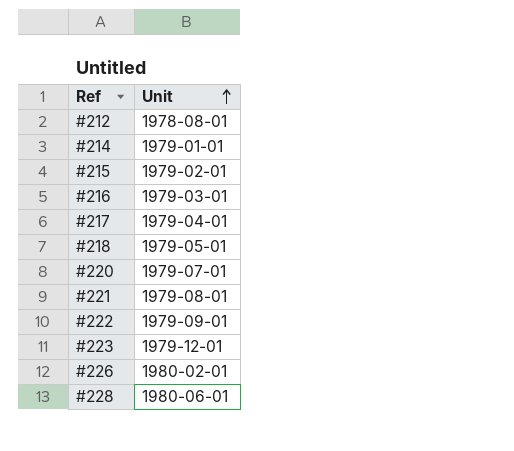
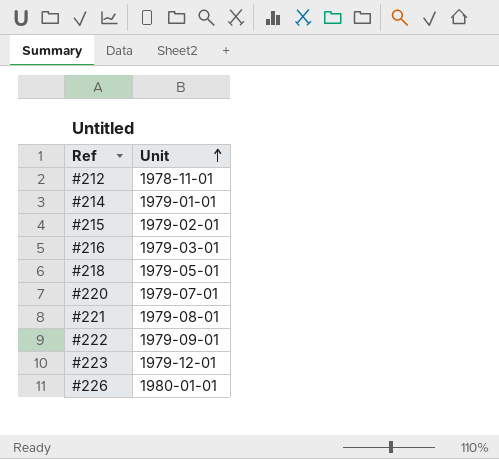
row #217: 1979-04-01 -> none
row #228: 1980-06-01 -> none
#212 | Unit: 1978-08-01 -> 1978-11-01
#226 | Unit: 1980-02-01 -> 1980-01-01

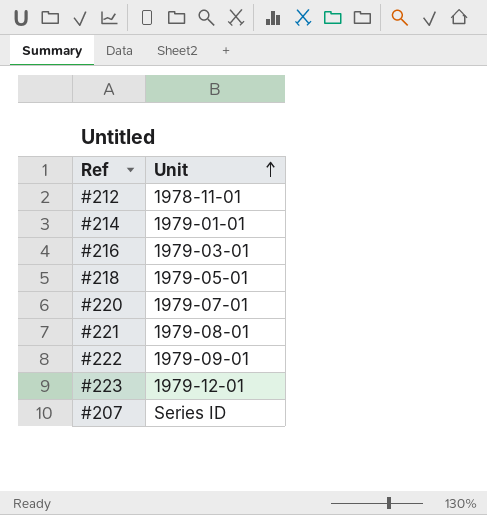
row #215: 1979-02-01 -> none
row #226: 1980-01-01 -> none
row #207: none -> Series ID

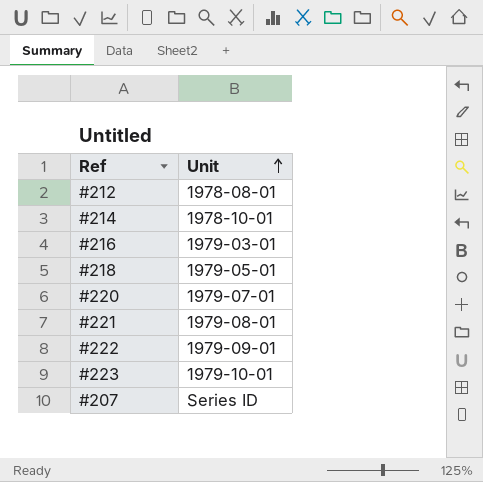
#212 | Unit: 1978-11-01 -> 1978-08-01
#214 | Unit: 1979-01-01 -> 1978-10-01
#223 | Unit: 1979-12-01 -> 1979-10-01

